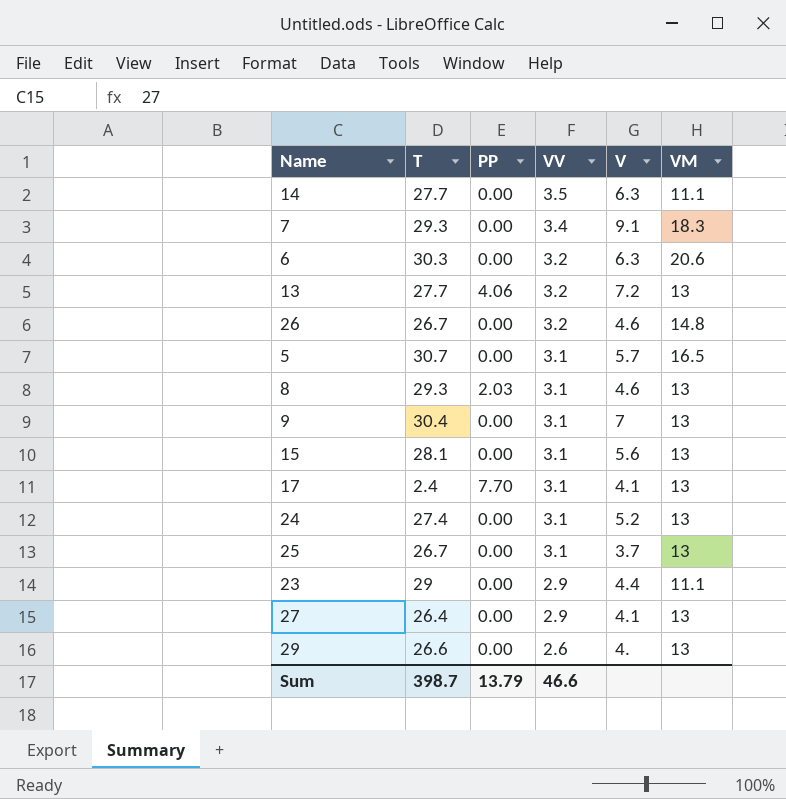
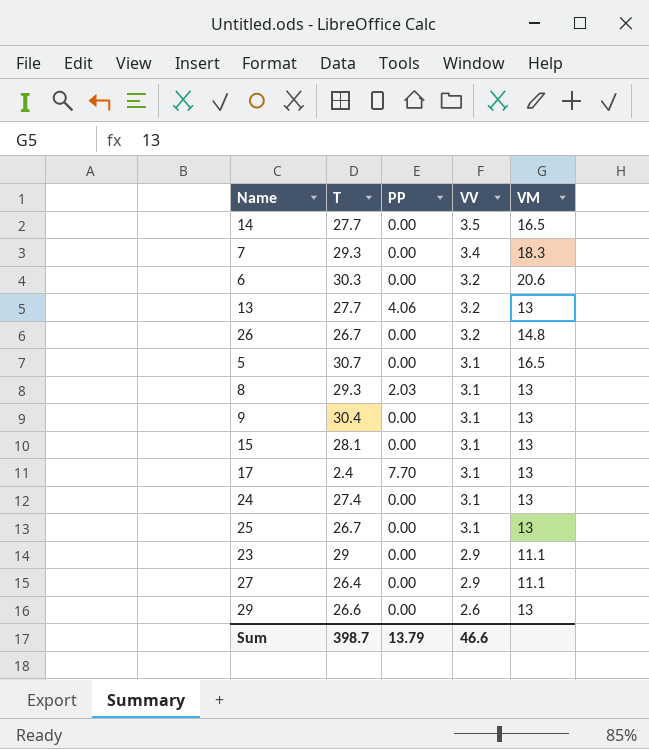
column V | position: 5 -> none
14 | VM: 11.1 -> 16.5
27 | VM: 13 -> 11.1

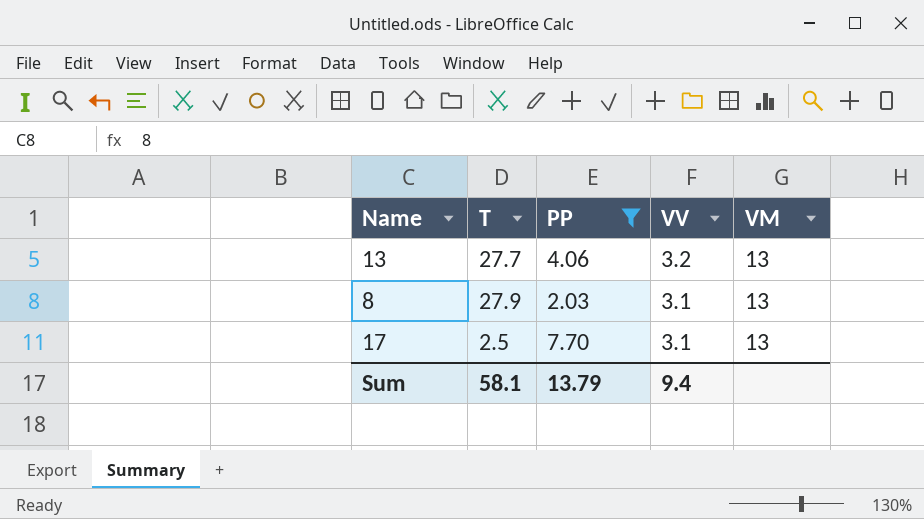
filter: none -> PP != 0.00
8 | T: 29.3 -> 27.9
17 | T: 2.4 -> 2.5
Sum | T: 398.7 -> 58.1
Sum | VV: 46.6 -> 9.4

